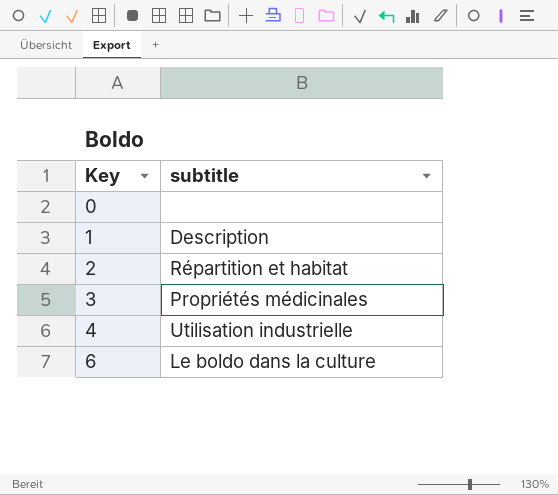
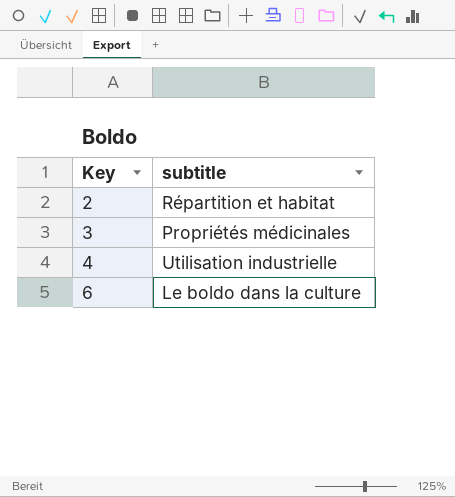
row 0: none -> none
row 1: Description -> none

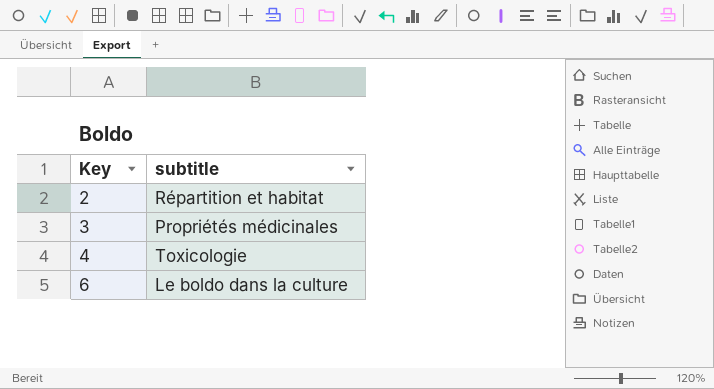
4 | subtitle: Utilisation industrielle -> Toxicologie

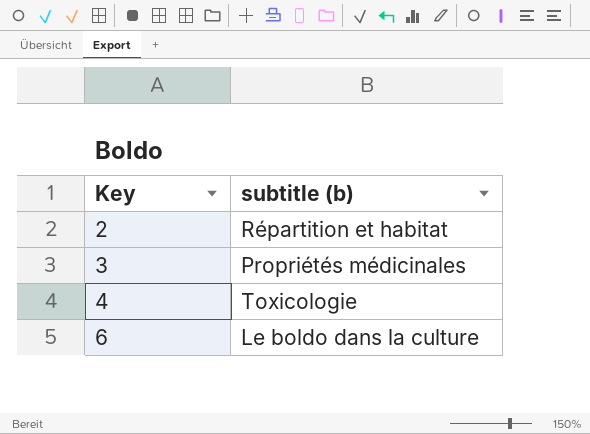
column name: subtitle -> subtitle (b)

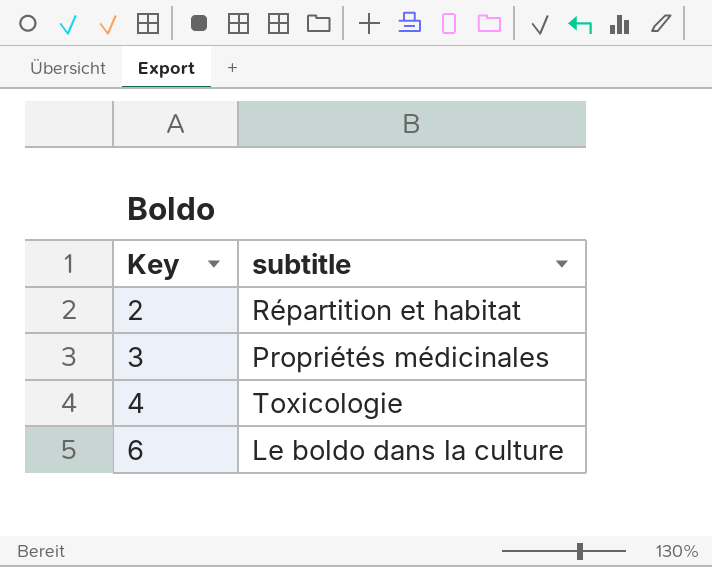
column name: subtitle (b) -> subtitle

